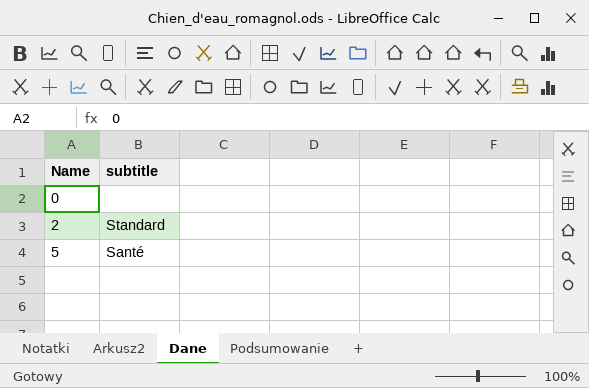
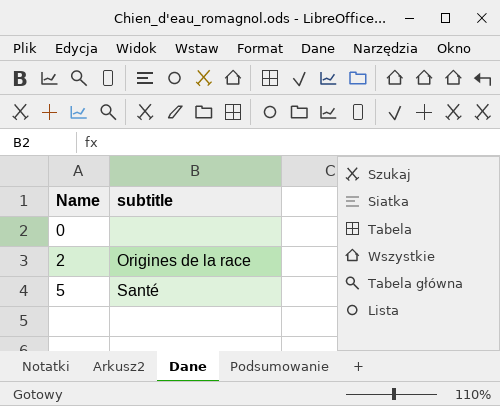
2 | subtitle: Standard -> Origines de la race

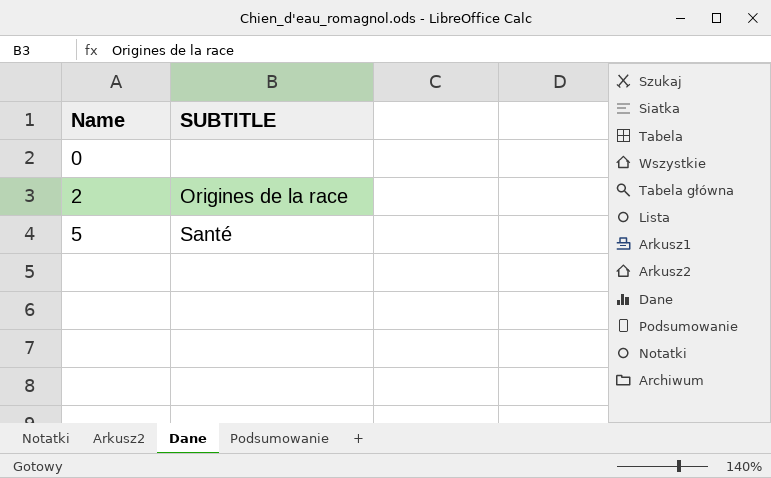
column name: subtitle -> SUBTITLE

